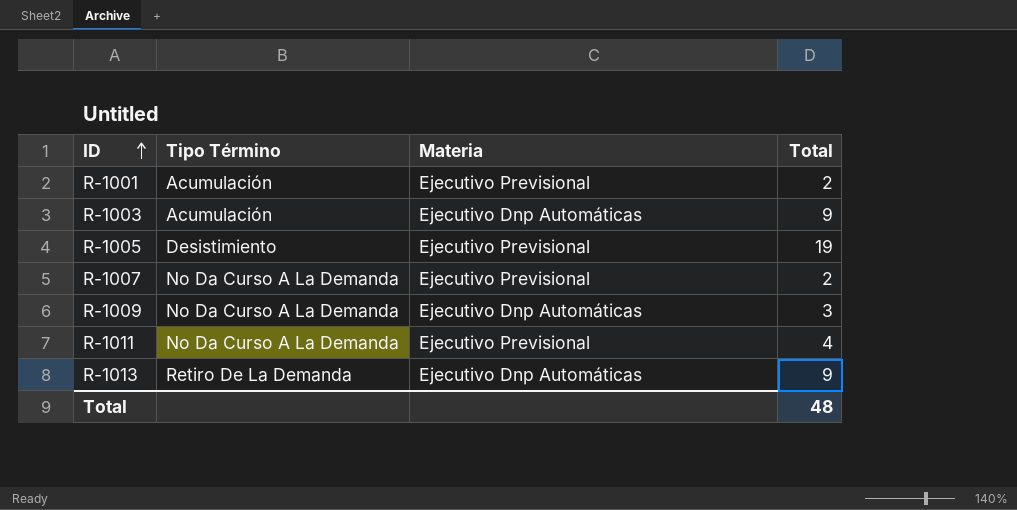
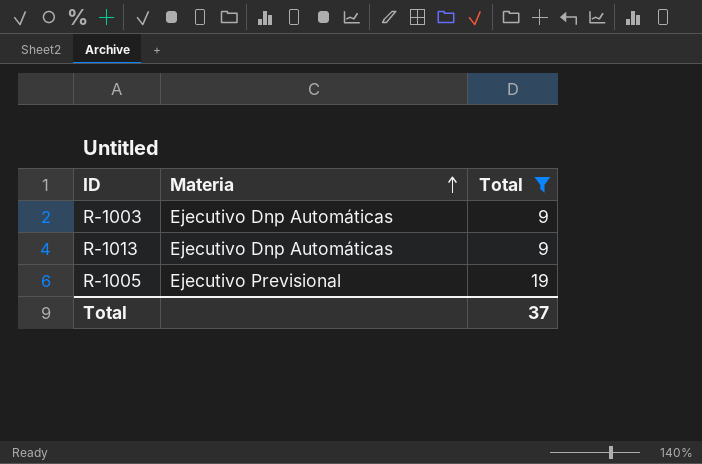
filter: none -> Total >= 9
row order: ID ascending -> Materia ascending
column Tipo Término | position: 2 -> none
Total | Total: 48 -> 37

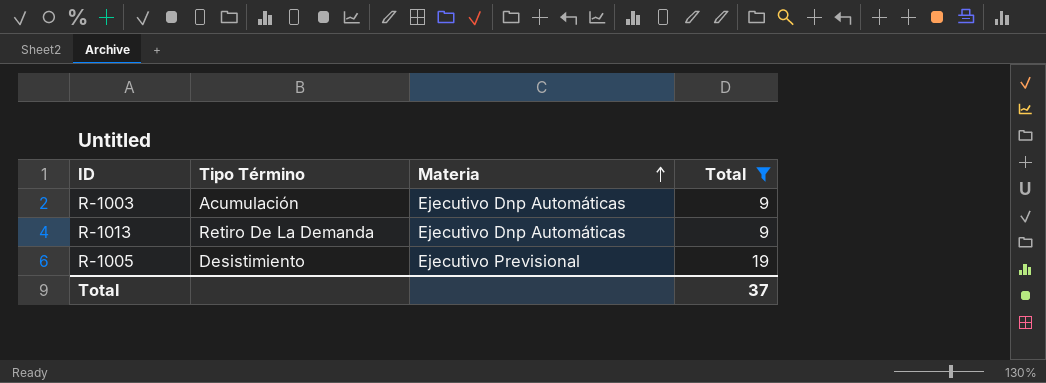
column Tipo Término | position: none -> 2

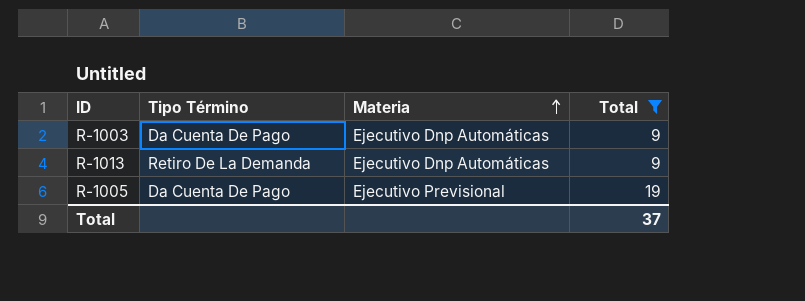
R-1003 | Tipo Término: Acumulación -> Da Cuenta De Pago
R-1005 | Tipo Término: Desistimiento -> Da Cuenta De Pago

